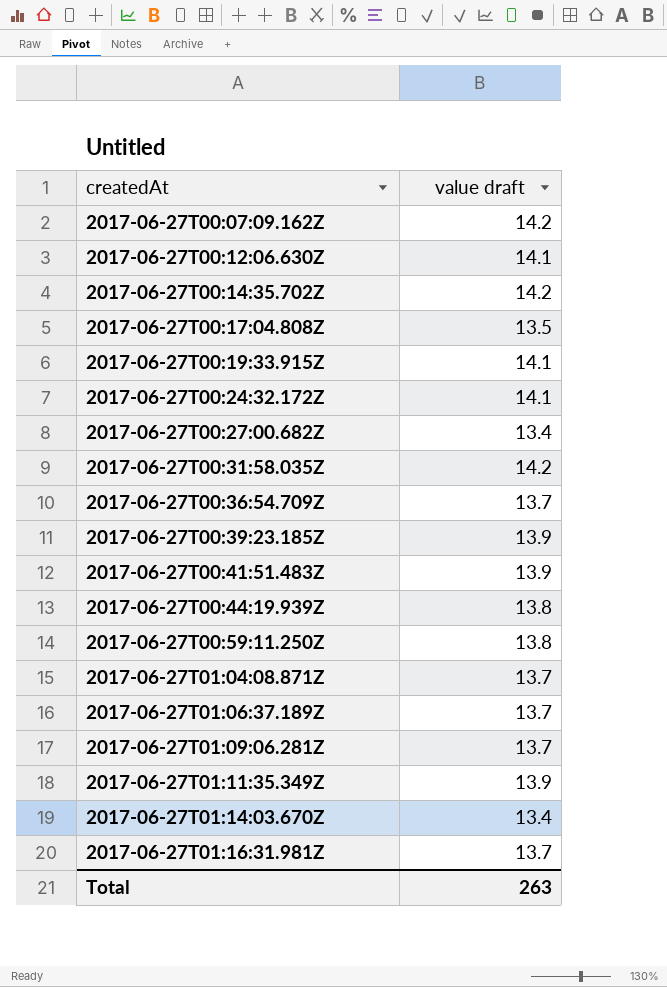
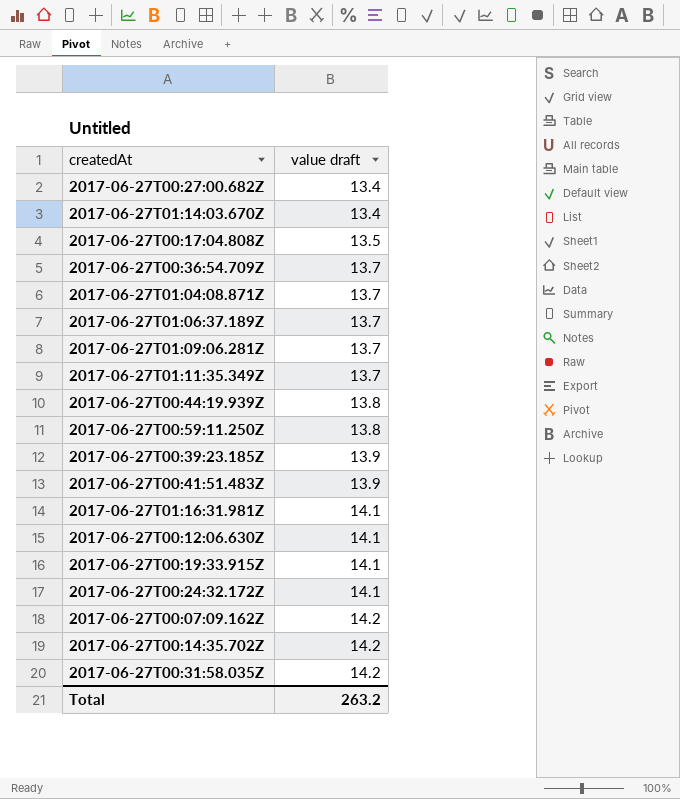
row order: createdAt ascending -> value draft ascending
2017-06-27T01:11:35.349Z | value draft: 13.9 -> 13.7
2017-06-27T01:16:31.981Z | value draft: 13.7 -> 14.1
Total | value draft: 263 -> 263.2

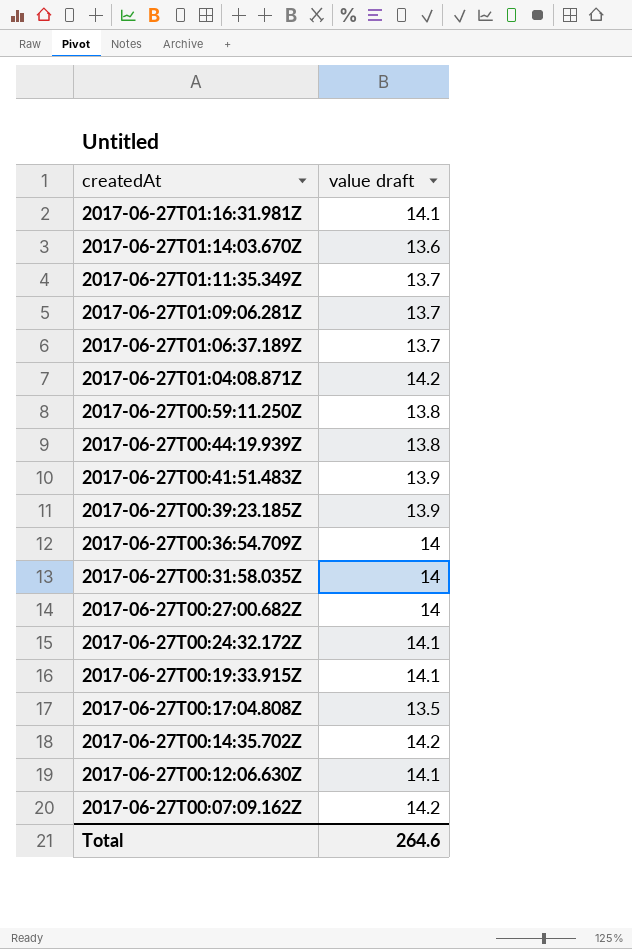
row order: value draft ascending -> createdAt descending
2017-06-27T01:14:03.670Z | value draft: 13.4 -> 13.6
2017-06-27T01:04:08.871Z | value draft: 13.7 -> 14.2
2017-06-27T00:36:54.709Z | value draft: 13.7 -> 14
2017-06-27T00:31:58.035Z | value draft: 14.2 -> 14
2017-06-27T00:27:00.682Z | value draft: 13.4 -> 14
Total | value draft: 263.2 -> 264.6

